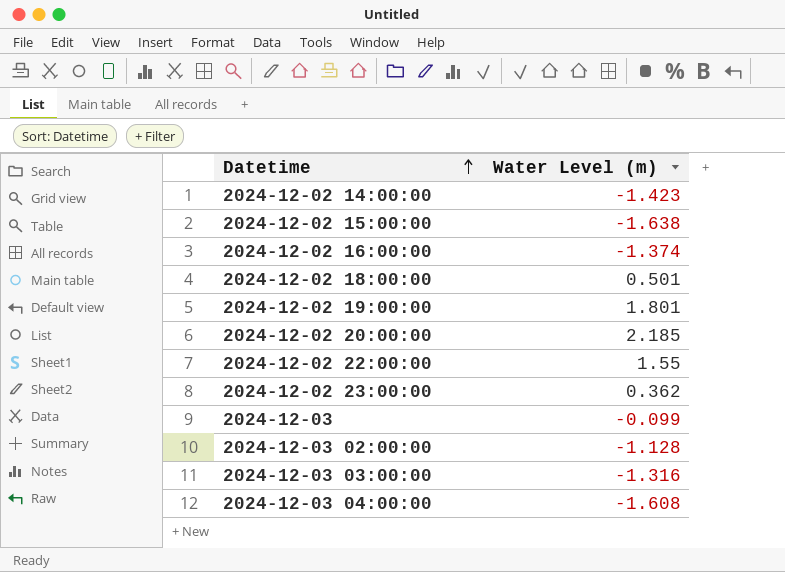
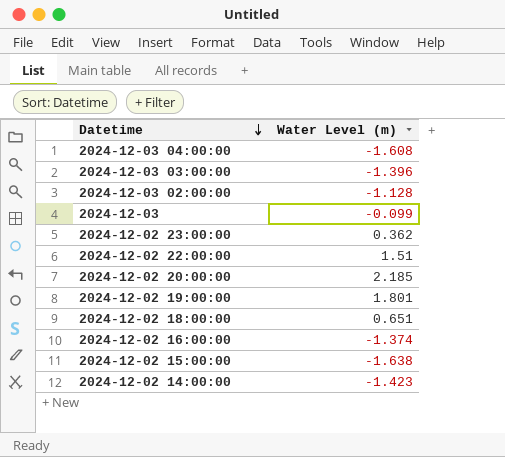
row order: Datetime ascending -> Datetime descending
2024-12-03 03:00:00 | Water Level (m): -1.316 -> -1.396
2024-12-02 22:00:00 | Water Level (m): 1.55 -> 1.51
2024-12-02 18:00:00 | Water Level (m): 0.501 -> 0.651

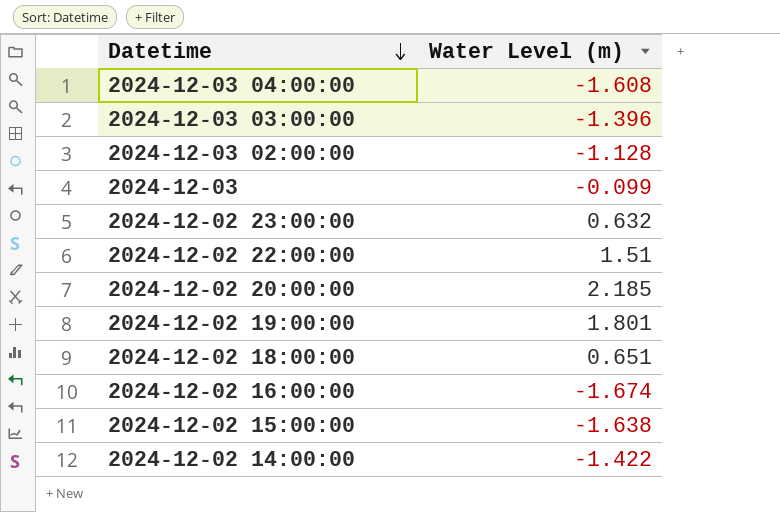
2024-12-02 23:00:00 | Water Level (m): 0.362 -> 0.632
2024-12-02 16:00:00 | Water Level (m): -1.374 -> -1.674
2024-12-02 14:00:00 | Water Level (m): -1.423 -> -1.422

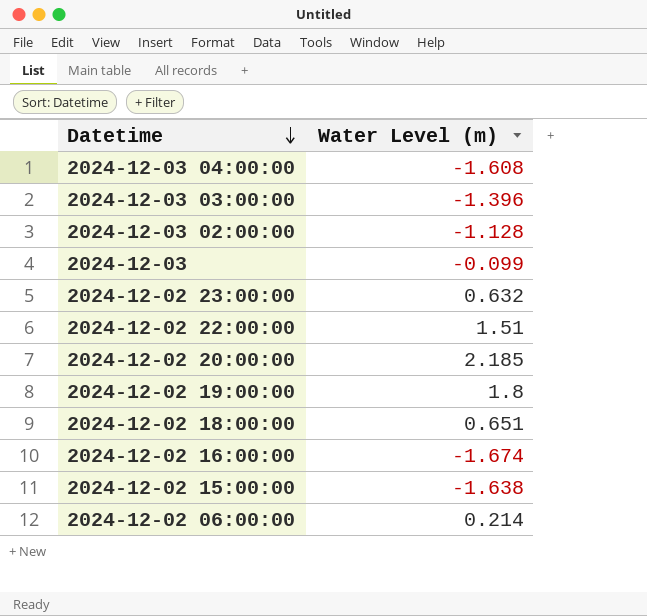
row 2024-12-02 14:00:00: -1.422 -> none
2024-12-02 19:00:00 | Water Level (m): 1.801 -> 1.8
row 2024-12-02 06:00:00: none -> 0.214

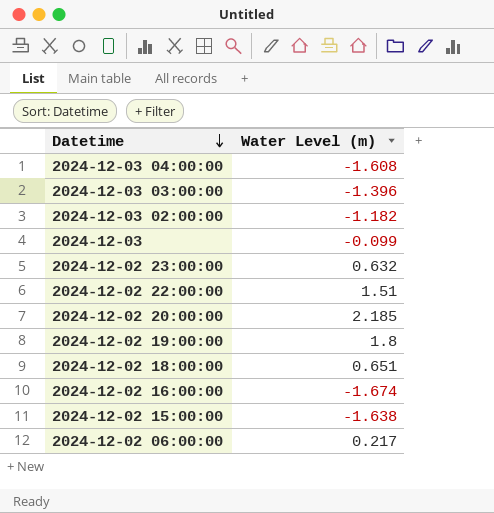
2024-12-03 02:00:00 | Water Level (m): -1.128 -> -1.182
2024-12-02 06:00:00 | Water Level (m): 0.214 -> 0.217

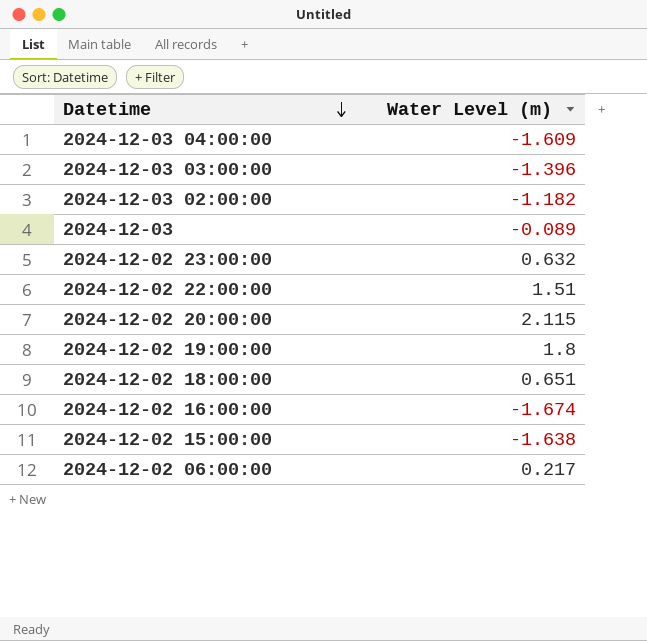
2024-12-03 04:00:00 | Water Level (m): -1.608 -> -1.609
2024-12-03 | Water Level (m): -0.099 -> -0.089
2024-12-02 20:00:00 | Water Level (m): 2.185 -> 2.115

